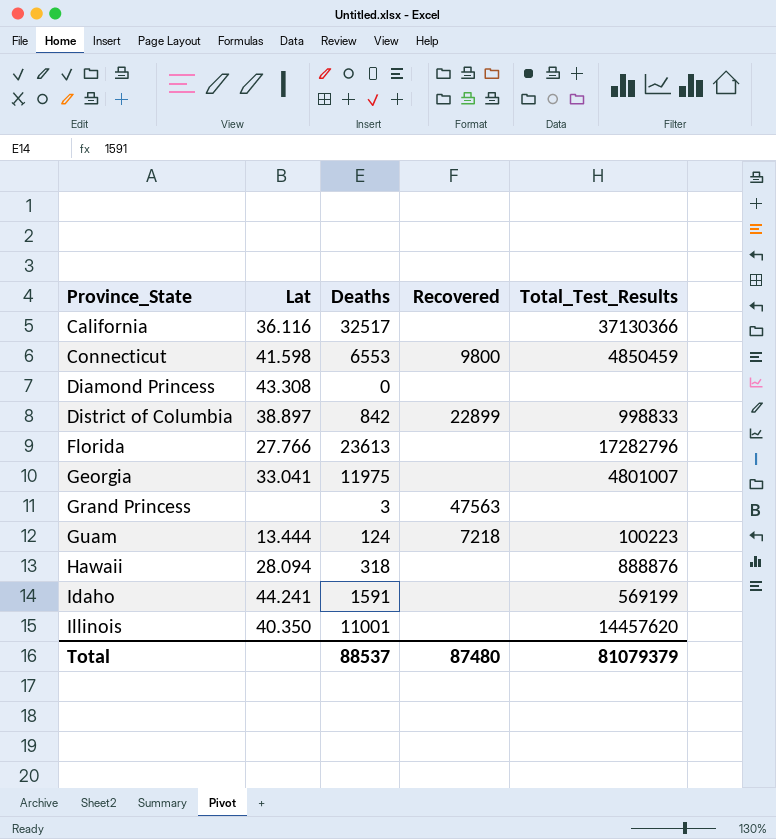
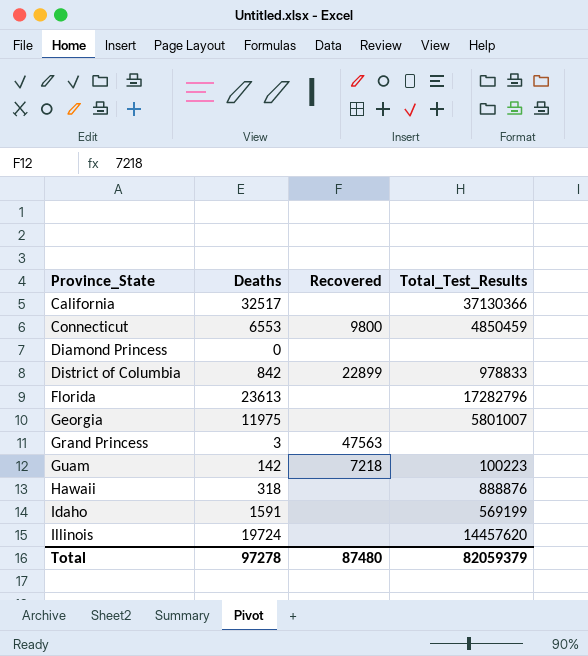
column Lat | position: 2 -> none
District of Columbia | Total_Test_Results: 998833 -> 978833
Georgia | Total_Test_Results: 4801007 -> 5801007
Guam | Deaths: 124 -> 142
Illinois | Deaths: 11001 -> 19724
Total | Deaths: 88537 -> 97278
Total | Total_Test_Results: 81079379 -> 82059379

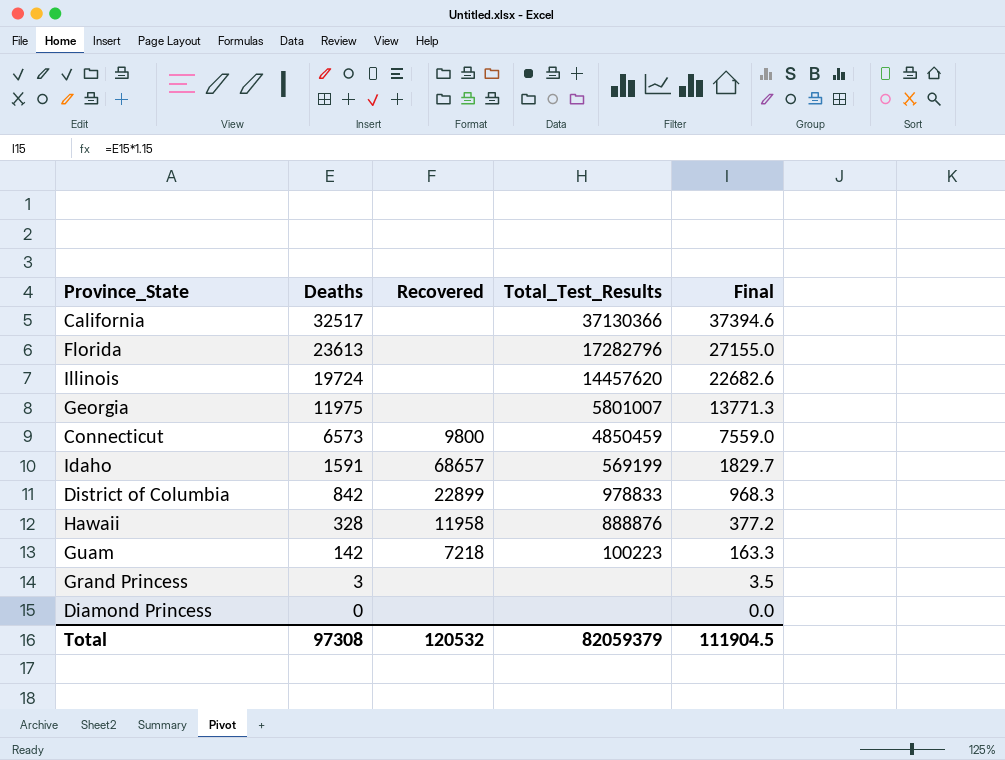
row order: Province_State ascending -> Deaths descending
column Final | formula: none -> [Deaths] * 1.15
Connecticut | Deaths: 6553 -> 6573
Idaho | Recovered: none -> 68657
Hawaii | Deaths: 318 -> 328
Hawaii | Recovered: none -> 11958
Grand Princess | Recovered: 47563 -> none
Total | Deaths: 97278 -> 97308
Total | Recovered: 87480 -> 120532

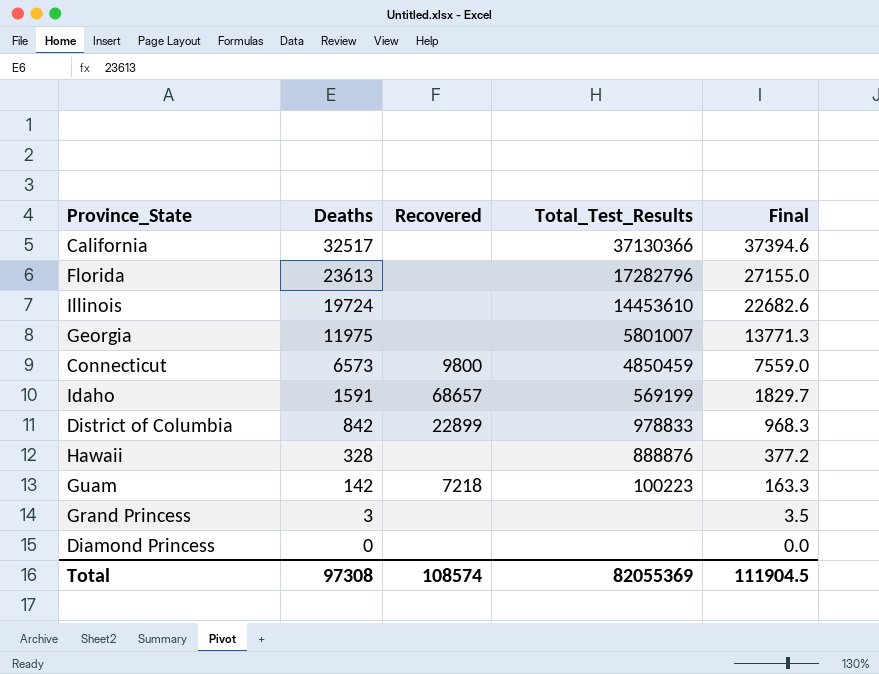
Illinois | Total_Test_Results: 14457620 -> 14453610
Hawaii | Recovered: 11958 -> none
Total | Recovered: 120532 -> 108574
Total | Total_Test_Results: 82059379 -> 82055369

